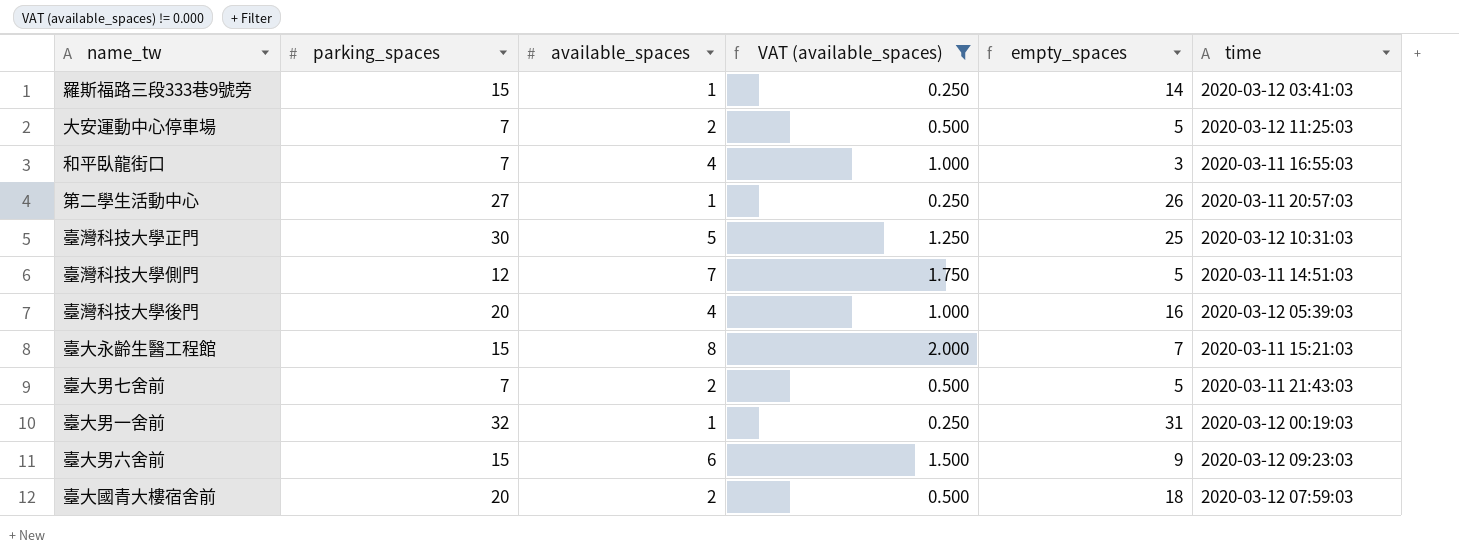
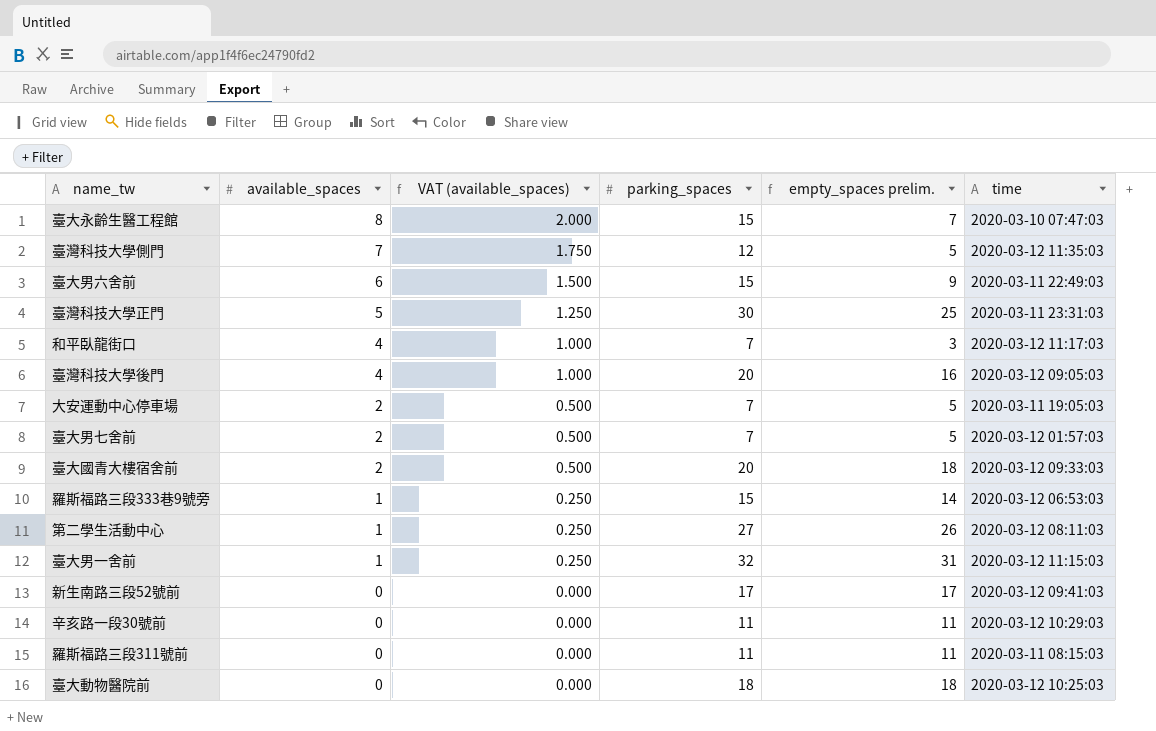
filter: VAT (available_spaces) != 0.000 -> none
row order: none -> available_spaces descending
column parking_spaces | position: 2 -> 4
column name: empty_spaces -> empty_spaces prelim.
臺大永齡生醫工程館 | time: 2020-03-11 15:21:03 -> 2020-03-10 07:47:03
臺灣科技大學側門 | time: 2020-03-11 14:51:03 -> 2020-03-12 11:35:03
臺大男六舍前 | time: 2020-03-12 09:23:03 -> 2020-03-11 22:49:03
臺灣科技大學正門 | time: 2020-03-12 10:31:03 -> 2020-03-11 23:31:03
和平臥龍街口 | time: 2020-03-11 16:55:03 -> 2020-03-12 11:17:03
臺灣科技大學後門 | time: 2020-03-12 05:39:03 -> 2020-03-12 09:05:03
大安運動中心停車場 | time: 2020-03-12 11:25:03 -> 2020-03-11 19:05:03
臺大男七舍前 | time: 2020-03-11 21:43:03 -> 2020-03-12 01:57:03
臺大國青大樓宿舍前 | time: 2020-03-12 07:59:03 -> 2020-03-12 09:33:03
羅斯福路三段333巷9號旁 | time: 2020-03-12 03:41:03 -> 2020-03-12 06:53:03
第二學生活動中心 | time: 2020-03-11 20:57:03 -> 2020-03-12 08:11:03
臺大男一舍前 | time: 2020-03-12 00:19:03 -> 2020-03-12 11:15:03

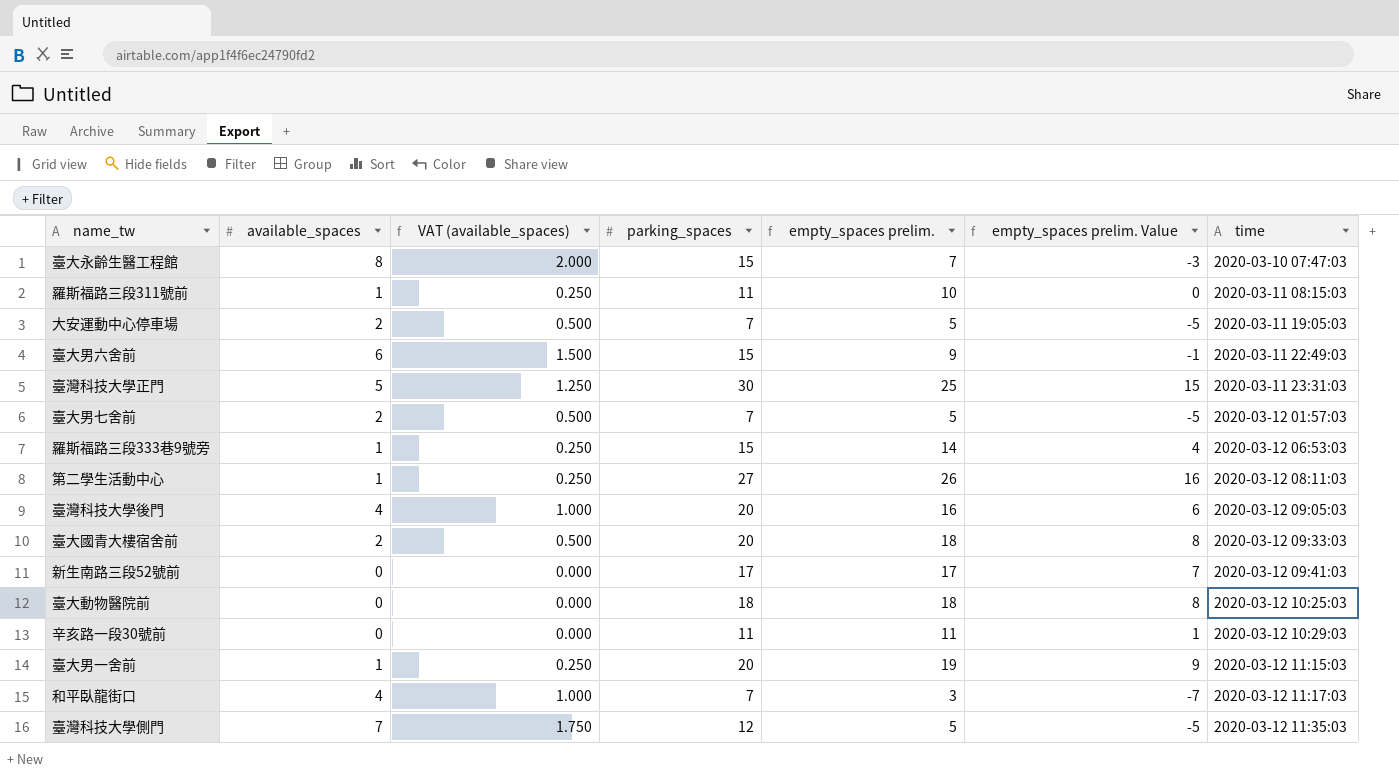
row order: available_spaces descending -> time ascending
column empty_spaces prelim. Value | formula: none -> [empty_spaces prelim.] - 10
羅斯福路三段311號前 | available_spaces: 0 -> 1
羅斯福路三段311號前 | VAT (available_spaces): 0.000 -> 0.250
羅斯福路三段311號前 | empty_spaces prelim.: 11 -> 10
臺大男一舍前 | parking_spaces: 32 -> 20
臺大男一舍前 | empty_spaces prelim.: 31 -> 19

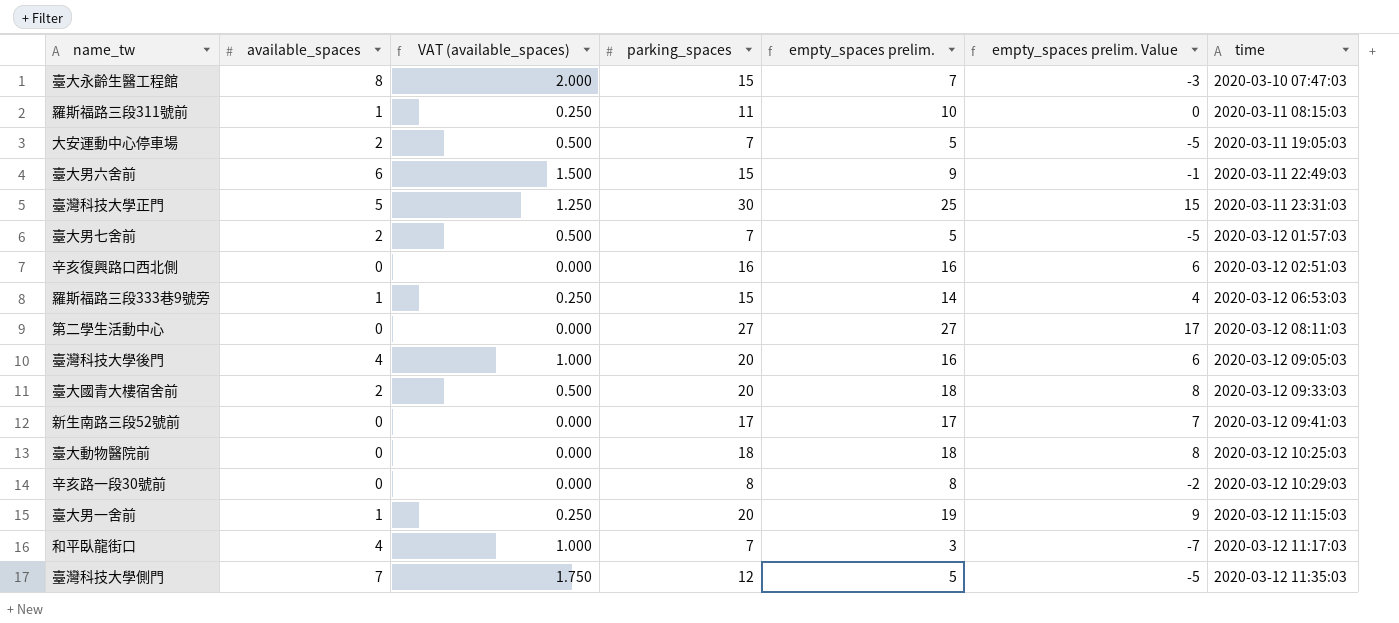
row 辛亥復興路口西北側: none -> 0 | 0.000 | 16 | 16 | 6 | 2020-03-12 02:51:03
第二學生活動中心 | available_spaces: 1 -> 0
第二學生活動中心 | VAT (available_spaces): 0.250 -> 0.000
第二學生活動中心 | empty_spaces prelim.: 26 -> 27
第二學生活動中心 | empty_spaces prelim. Value: 16 -> 17
辛亥路一段30號前 | parking_spaces: 11 -> 8
辛亥路一段30號前 | empty_spaces prelim.: 11 -> 8
辛亥路一段30號前 | empty_spaces prelim. Value: 1 -> -2

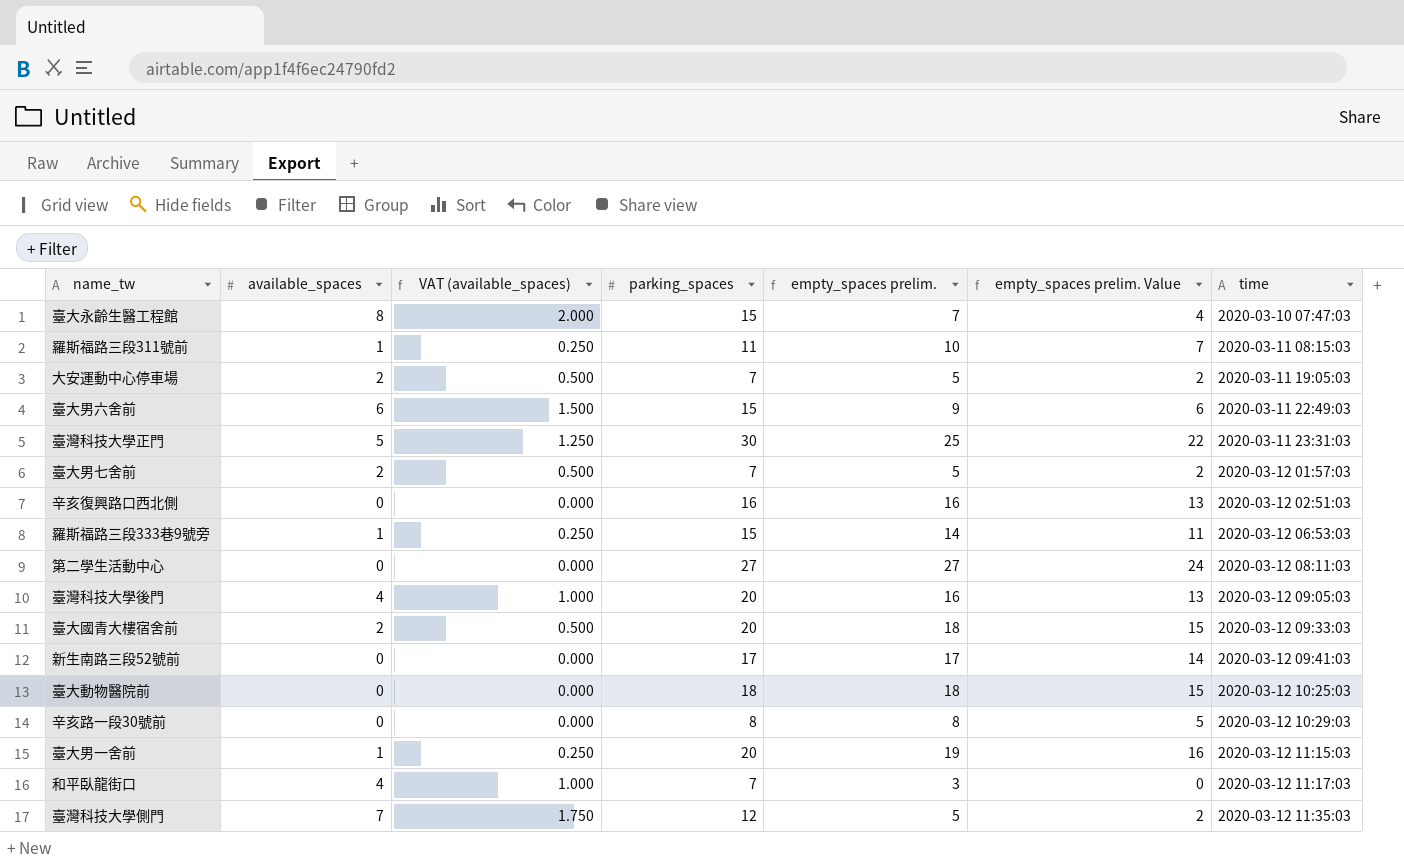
column empty_spaces prelim. Value | formula: [empty_spaces prelim.] - 10 -> [empty_spaces prelim.] - 3

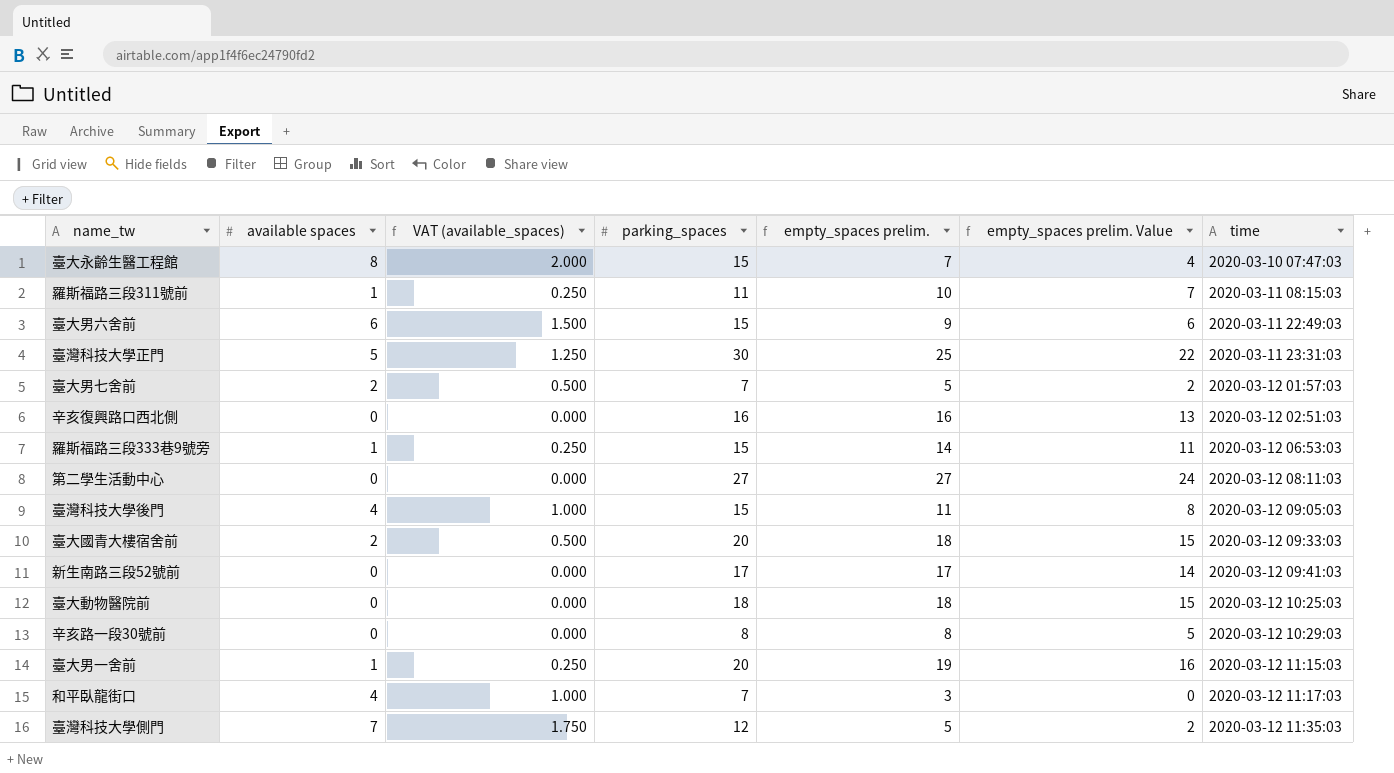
column name: available_spaces -> available spaces
row 大安運動中心停車場: 2 | 0.500 | 7 | 5 | 2 | 2020-03-11 19:05:03 -> none
臺灣科技大學後門 | parking_spaces: 20 -> 15
臺灣科技大學後門 | empty_spaces prelim.: 16 -> 11
臺灣科技大學後門 | empty_spaces prelim. Value: 13 -> 8

